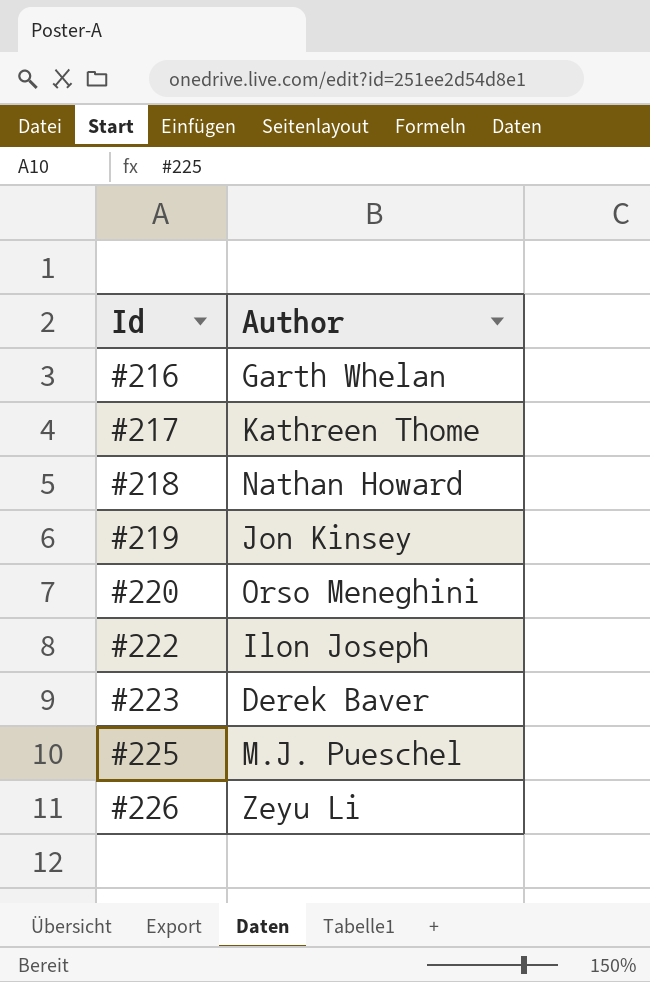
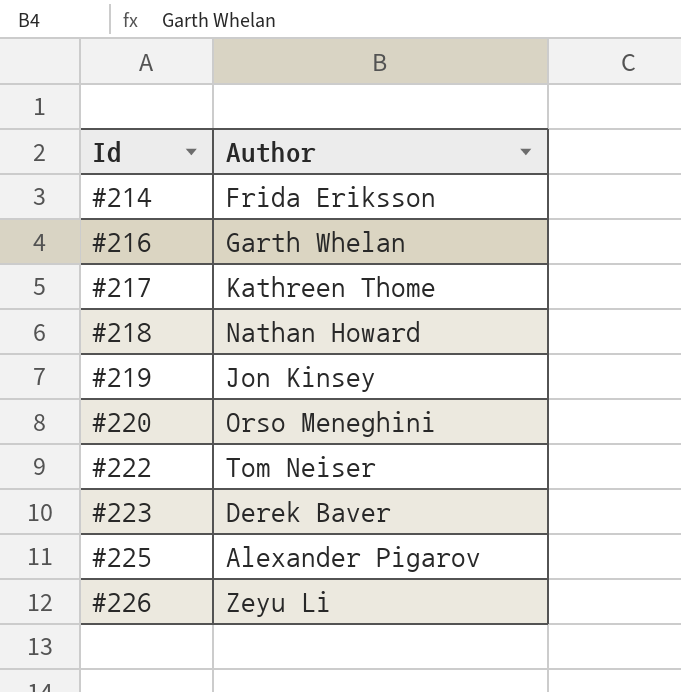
row #214: none -> Frida Eriksson
#222 | Author: Ilon Joseph -> Tom Neiser
#225 | Author: M.J. Pueschel -> Alexander Pigarov

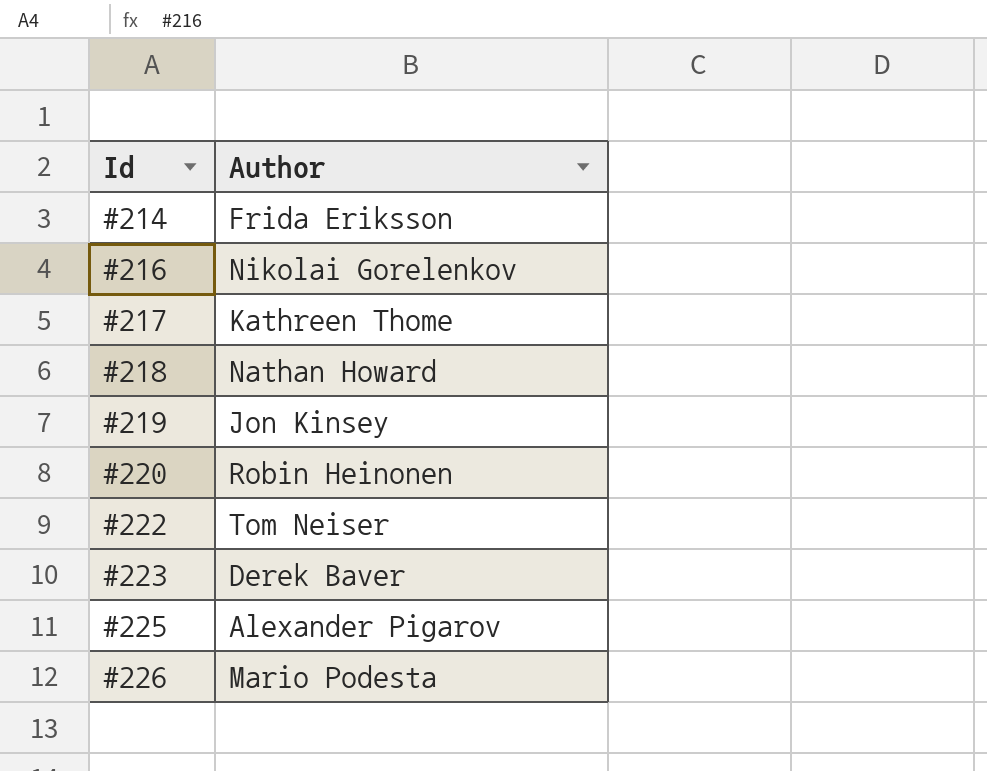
#216 | Author: Garth Whelan -> Nikolai Gorelenkov
#220 | Author: Orso Meneghini -> Robin Heinonen
#226 | Author: Zeyu Li -> Mario Podesta

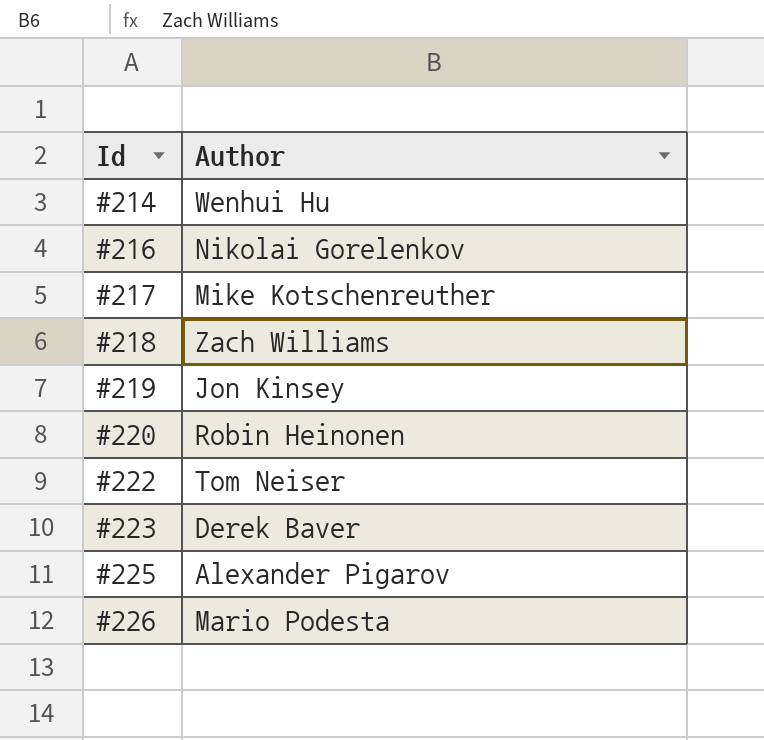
#214 | Author: Frida Eriksson -> Wenhui Hu
#217 | Author: Kathreen Thome -> Mike Kotschenreuther
#218 | Author: Nathan Howard -> Zach Williams

